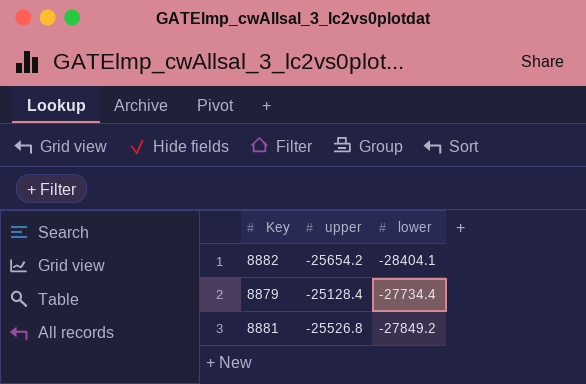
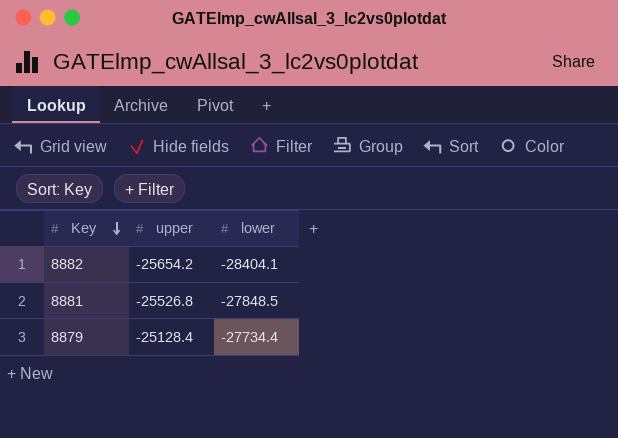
row order: none -> Key descending
8881 | lower: -27849.2 -> -27848.5

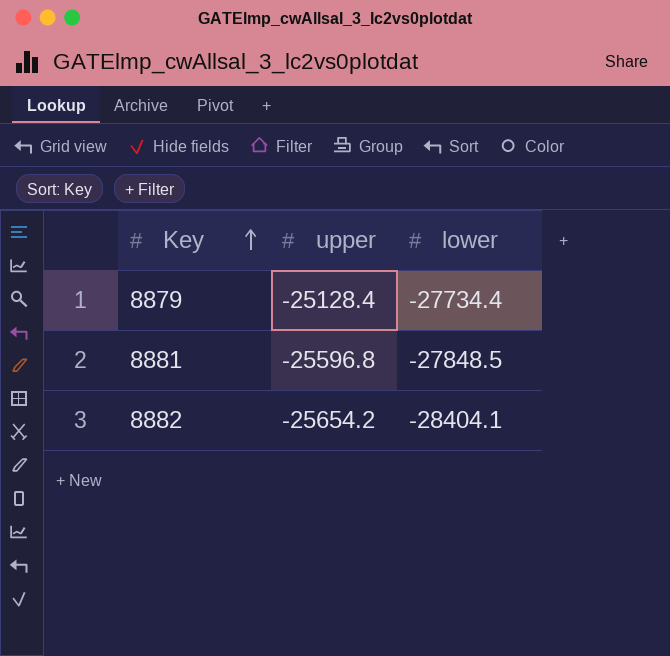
row order: Key descending -> Key ascending
8881 | upper: -25526.8 -> -25596.8

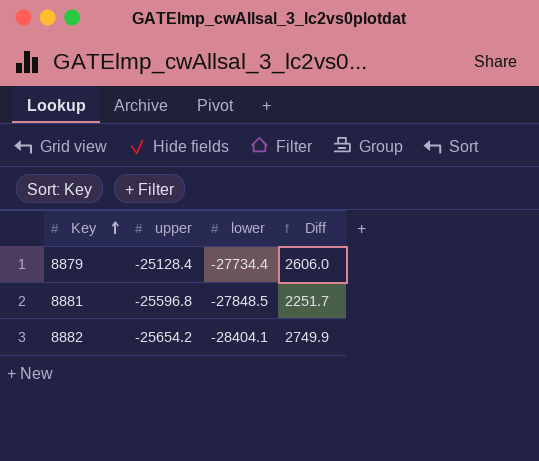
column Diff | formula: none -> [upper] - [lower]

